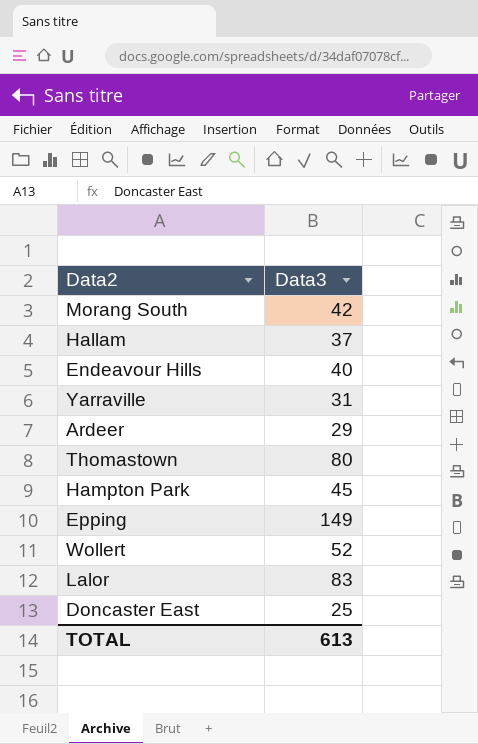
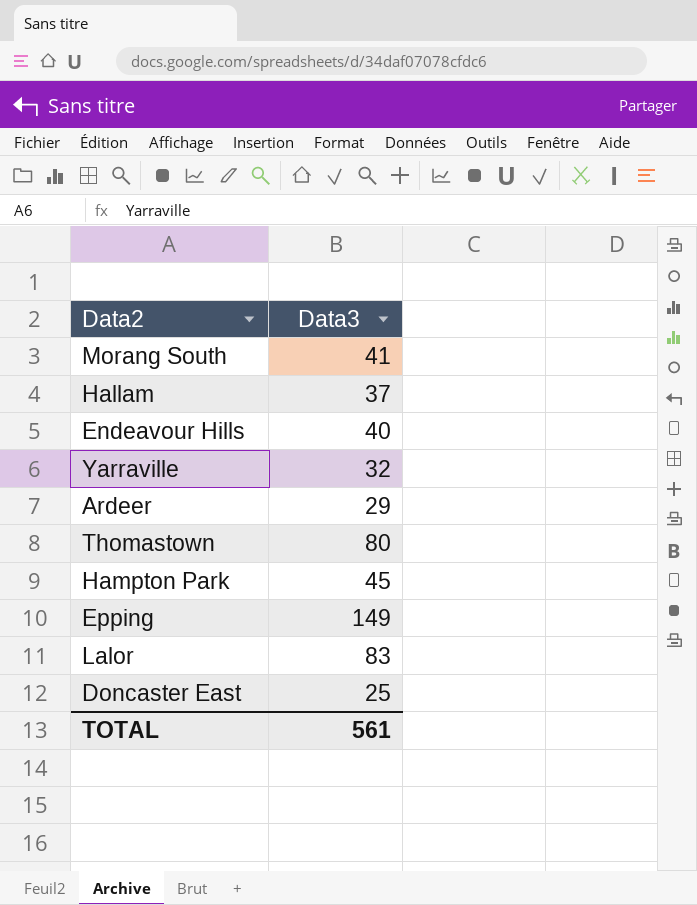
row Wollert: 52 -> none
Morang South | Data3: 42 -> 41
Yarraville | Data3: 31 -> 32
TOTAL | Data3: 613 -> 561

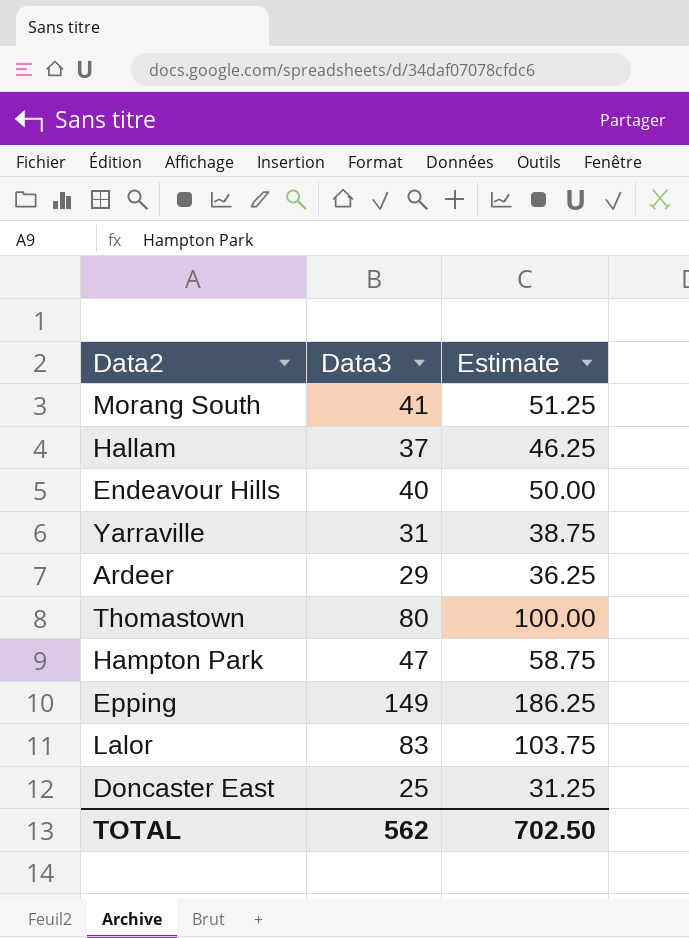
column Estimate | formula: none -> [Data3] * 1.25
Yarraville | Data3: 32 -> 31
Hampton Park | Data3: 45 -> 47
TOTAL | Data3: 561 -> 562

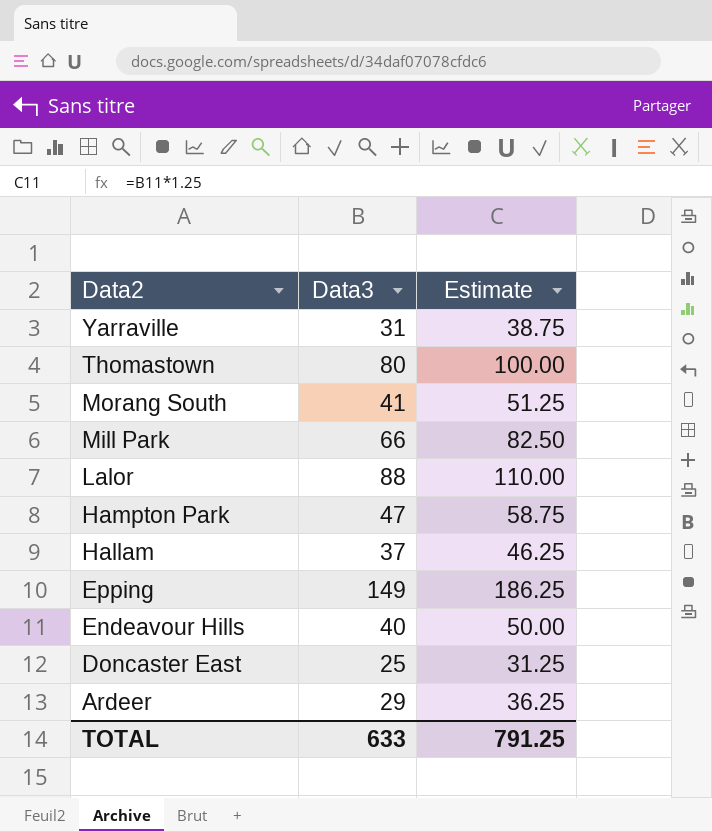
row order: none -> Data2 descending
row Mill Park: none -> 66 | 82.50
Lalor | Data3: 83 -> 88
Lalor | Estimate: 103.75 -> 110.00
TOTAL | Data3: 562 -> 633
TOTAL | Estimate: 702.50 -> 791.25

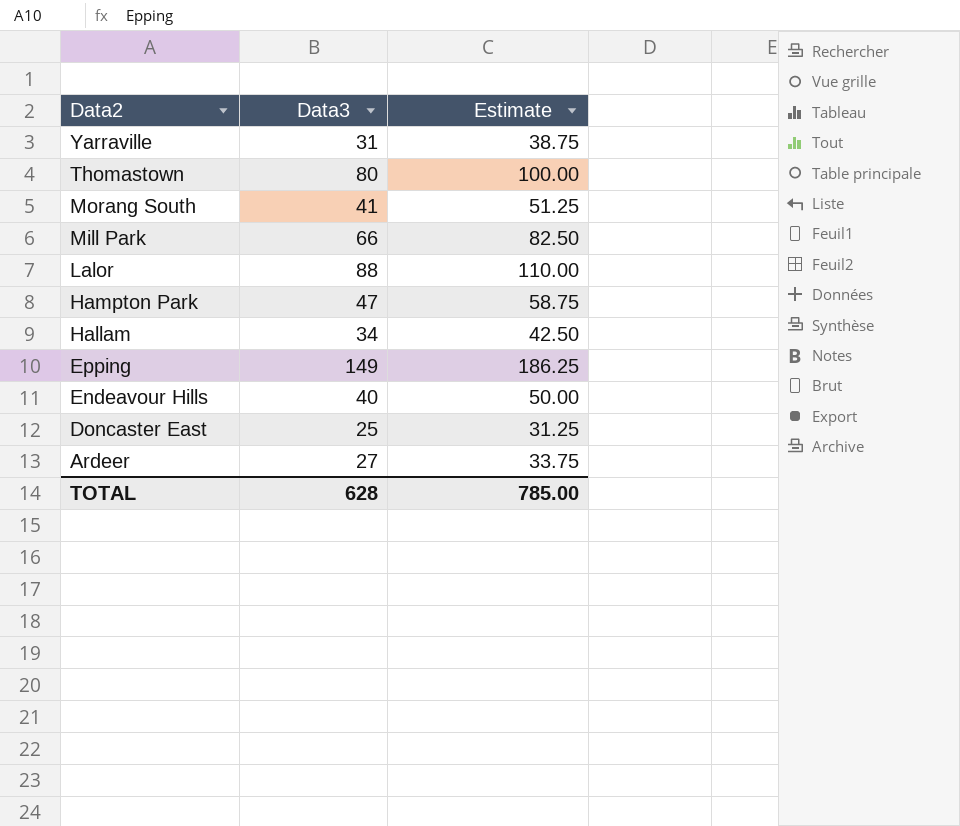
Hallam | Data3: 37 -> 34
Hallam | Estimate: 46.25 -> 42.50
Ardeer | Data3: 29 -> 27
Ardeer | Estimate: 36.25 -> 33.75
TOTAL | Data3: 633 -> 628
TOTAL | Estimate: 791.25 -> 785.00

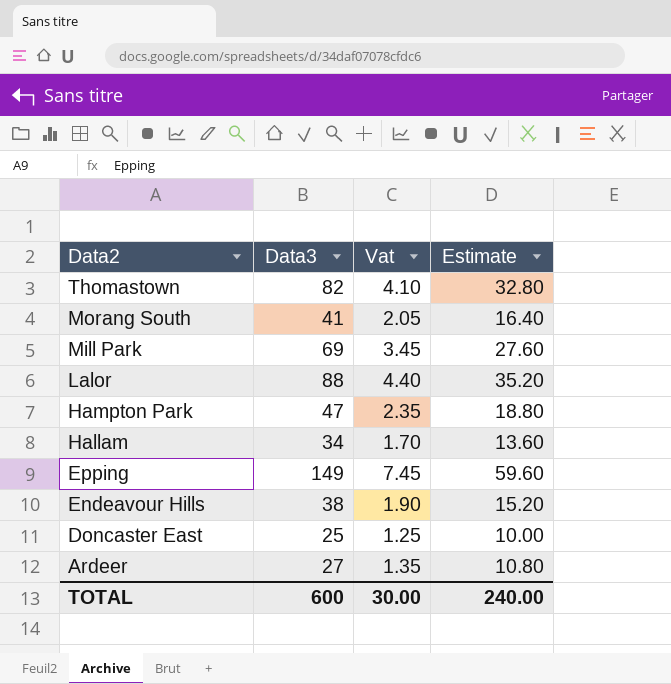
column Vat | formula: none -> [Data3] * 0.05
column Estimate | formula: [Data3] * 1.25 -> [Data3] * 0.4
row Yarraville: 31 | 38.75 -> none
Thomastown | Data3: 80 -> 82
Mill Park | Data3: 66 -> 69
Endeavour Hills | Data3: 40 -> 38
TOTAL | Data3: 628 -> 600
TOTAL | Estimate: 785.00 -> 240.00

